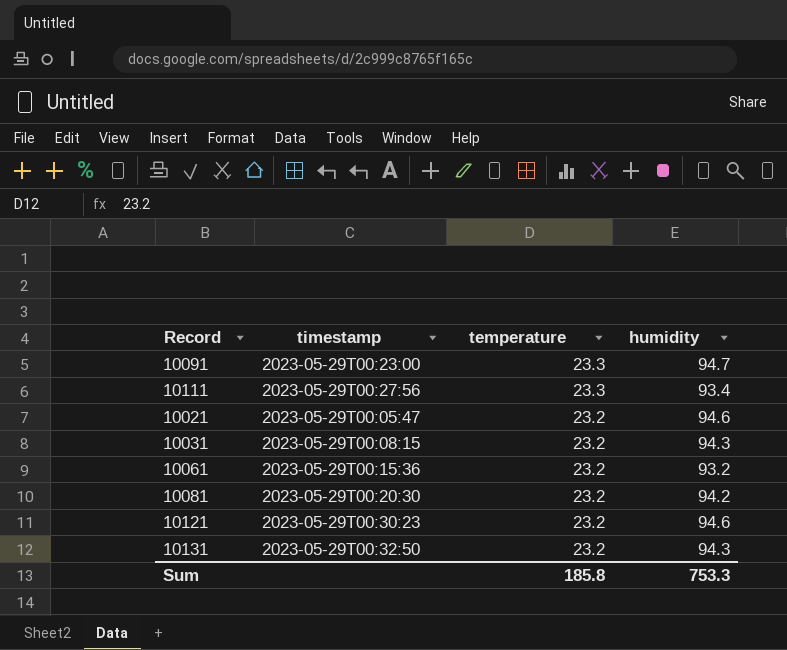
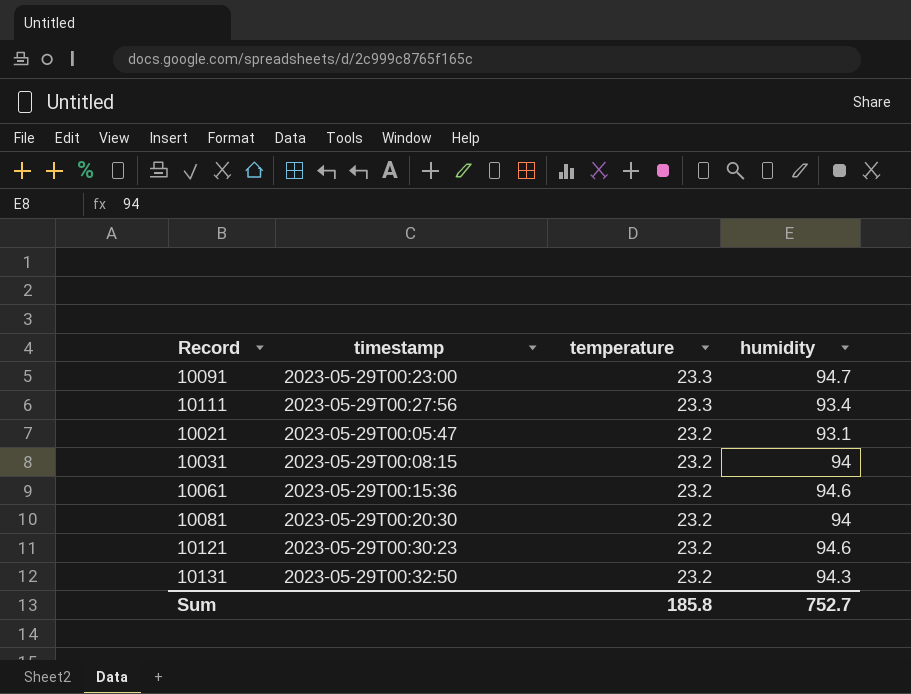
10021 | humidity: 94.6 -> 93.1
10031 | humidity: 94.3 -> 94
10061 | humidity: 93.2 -> 94.6
10081 | humidity: 94.2 -> 94
Sum | humidity: 753.3 -> 752.7

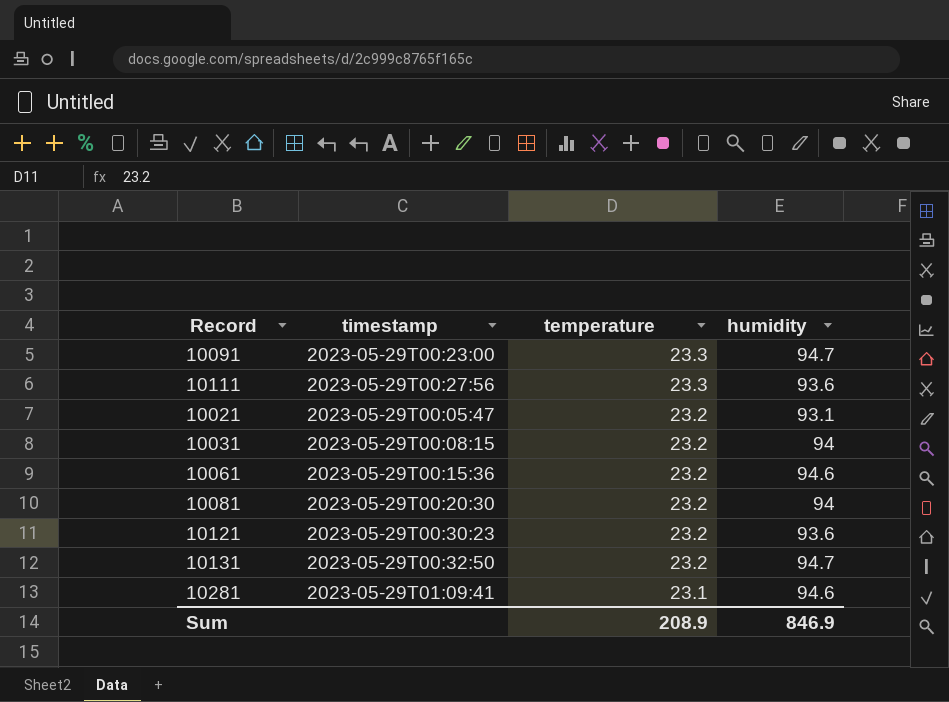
10111 | humidity: 93.4 -> 93.6
10121 | humidity: 94.6 -> 93.6
10131 | humidity: 94.3 -> 94.7
row 10281: none -> 2023-05-29T01:09:41 | 23.1 | 94.6
Sum | temperature: 185.8 -> 208.9
Sum | humidity: 752.7 -> 846.9

